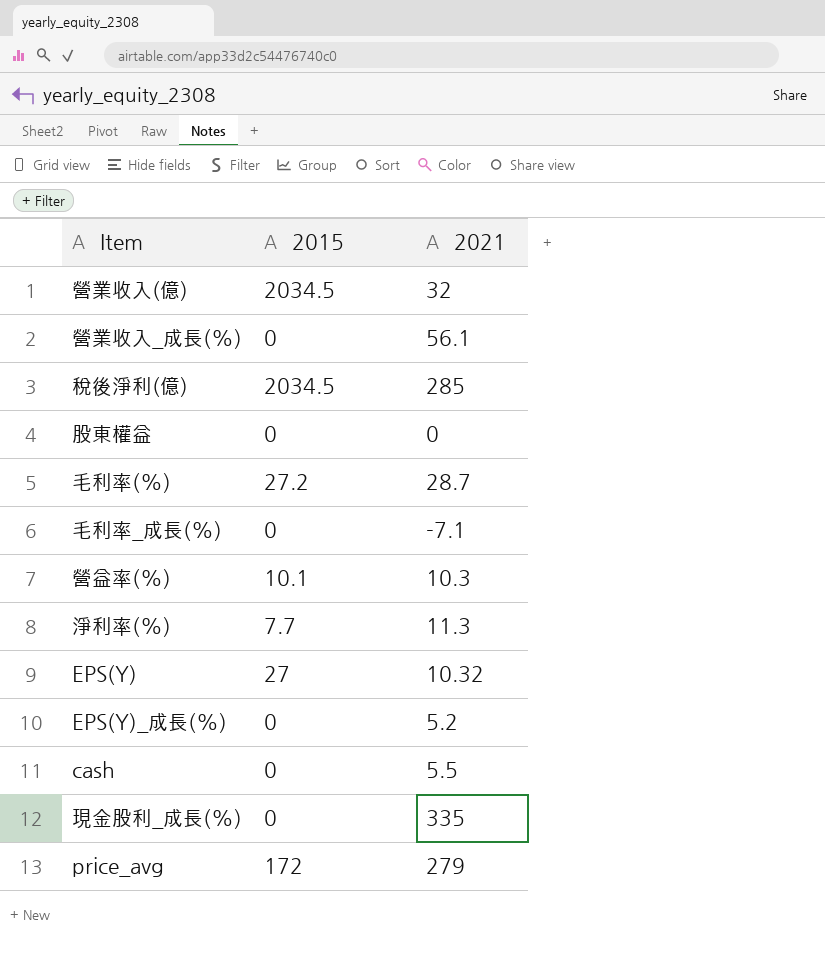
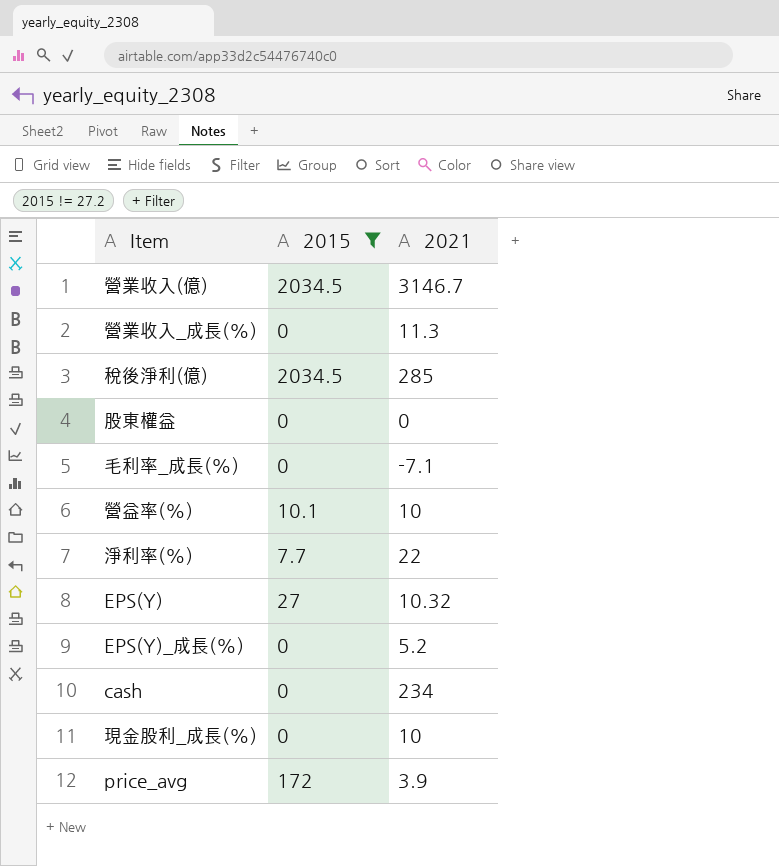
filter: none -> 2015 != 27.2
營業收入(億) | 2021: 32 -> 3146.7
營業收入_成長(%) | 2021: 56.1 -> 11.3
營益率(%) | 2021: 10.3 -> 10
淨利率(%) | 2021: 11.3 -> 22
cash | 2021: 5.5 -> 234
現金股利_成長(%) | 2021: 335 -> 10
price_avg | 2021: 279 -> 3.9

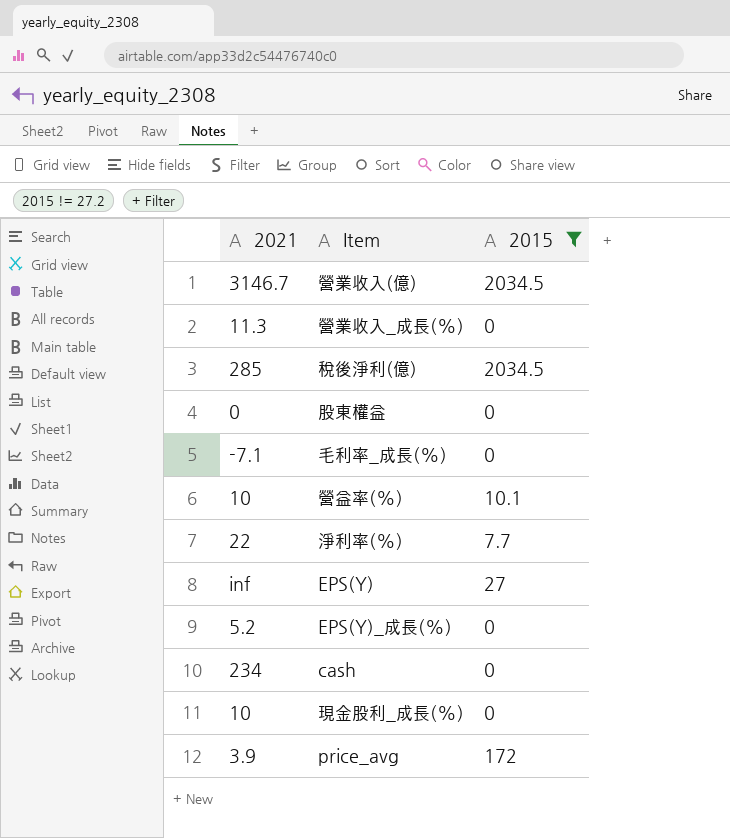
column 2021 | position: 3 -> 1
EPS(Y) | 2021: 10.32 -> inf

